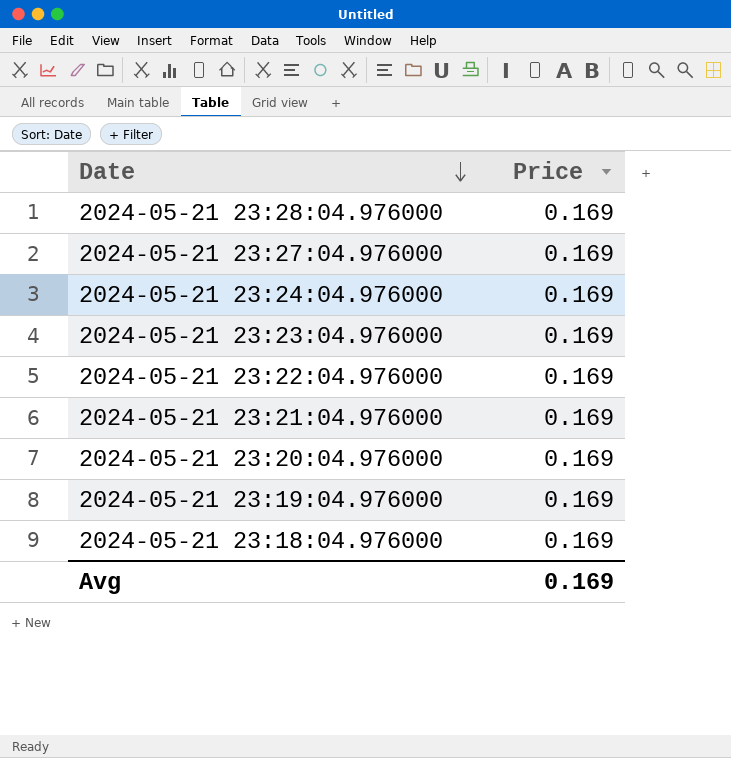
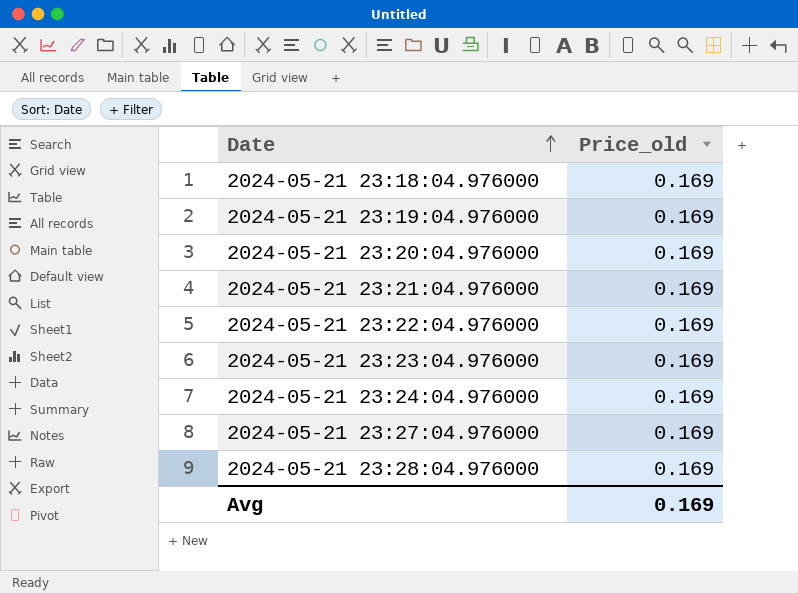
row order: Date descending -> Date ascending
column name: Price -> Price_old

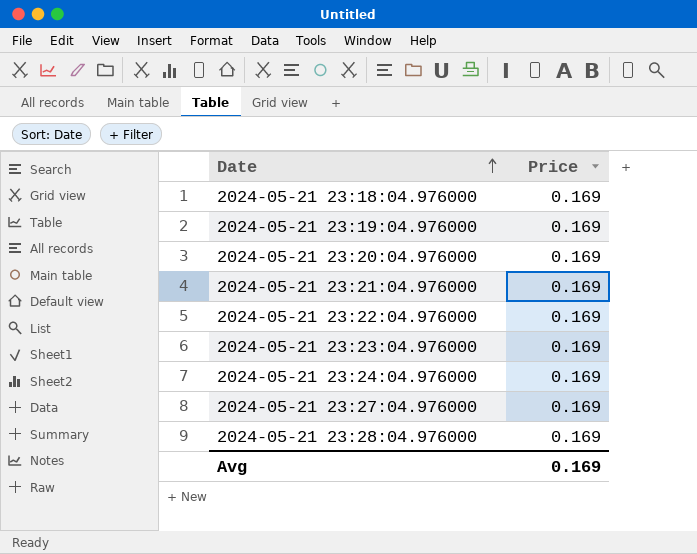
column name: Price_old -> Price

